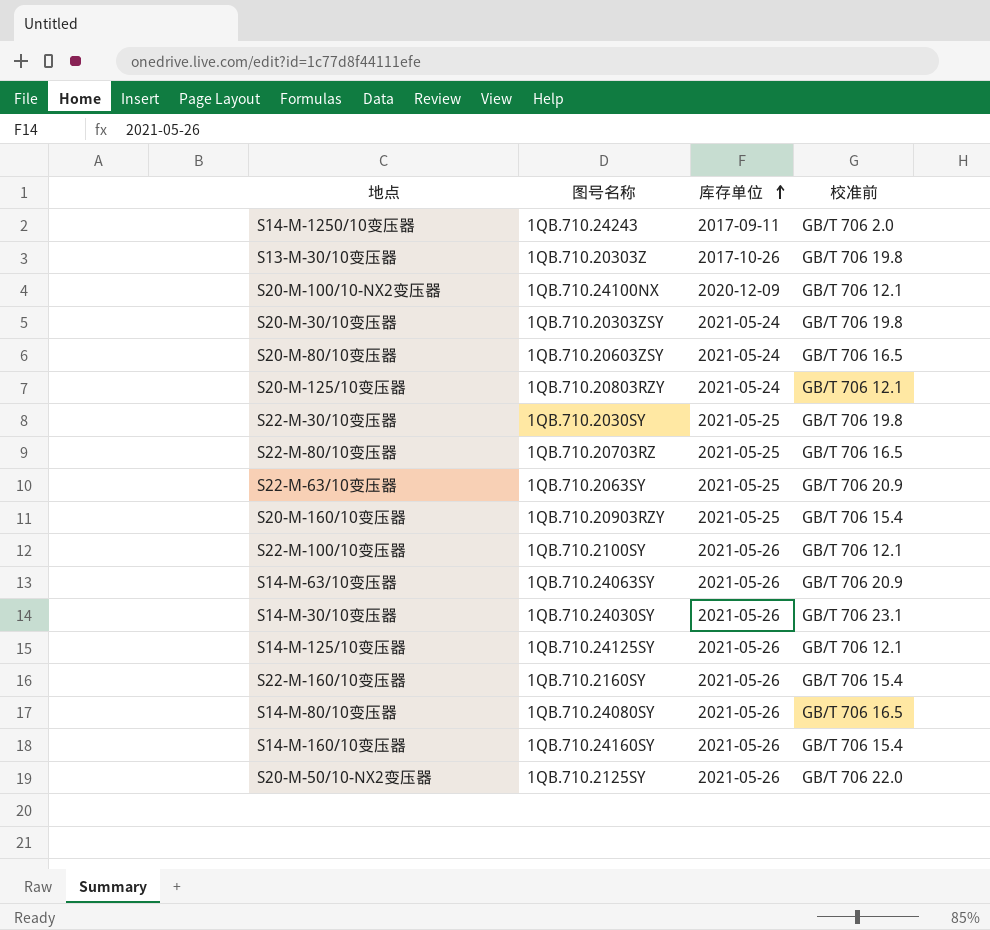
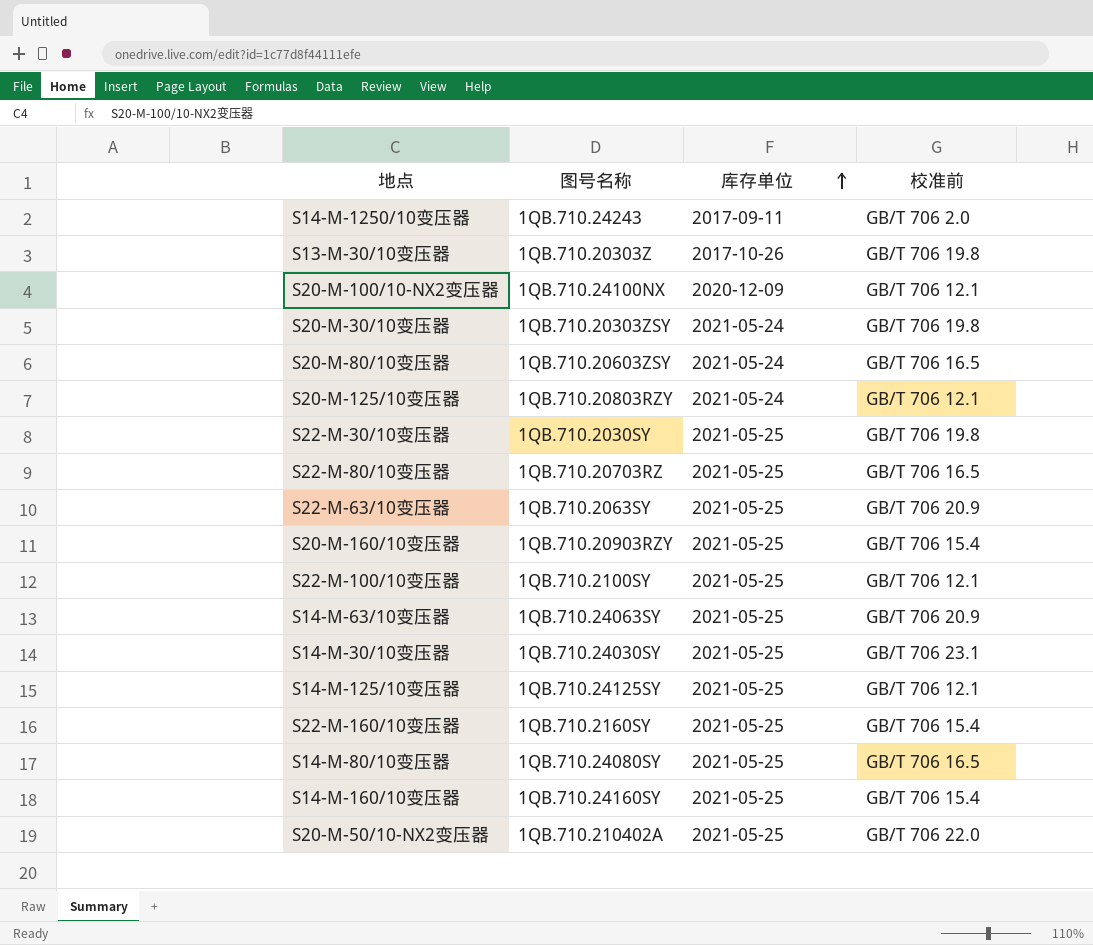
S22-M-100/10变压器 | 库存单位: 2021-05-26 -> 2021-05-25
S14-M-63/10变压器 | 库存单位: 2021-05-26 -> 2021-05-25
S14-M-30/10变压器 | 库存单位: 2021-05-26 -> 2021-05-25
S14-M-125/10变压器 | 库存单位: 2021-05-26 -> 2021-05-25
S22-M-160/10变压器 | 库存单位: 2021-05-26 -> 2021-05-25
S14-M-80/10变压器 | 库存单位: 2021-05-26 -> 2021-05-25
S14-M-160/10变压器 | 库存单位: 2021-05-26 -> 2021-05-25
S20-M-50/10-NX2变压器 | 图号名称: 1QB.710.2125SY -> 1QB.710.210402A
S20-M-50/10-NX2变压器 | 库存单位: 2021-05-26 -> 2021-05-25

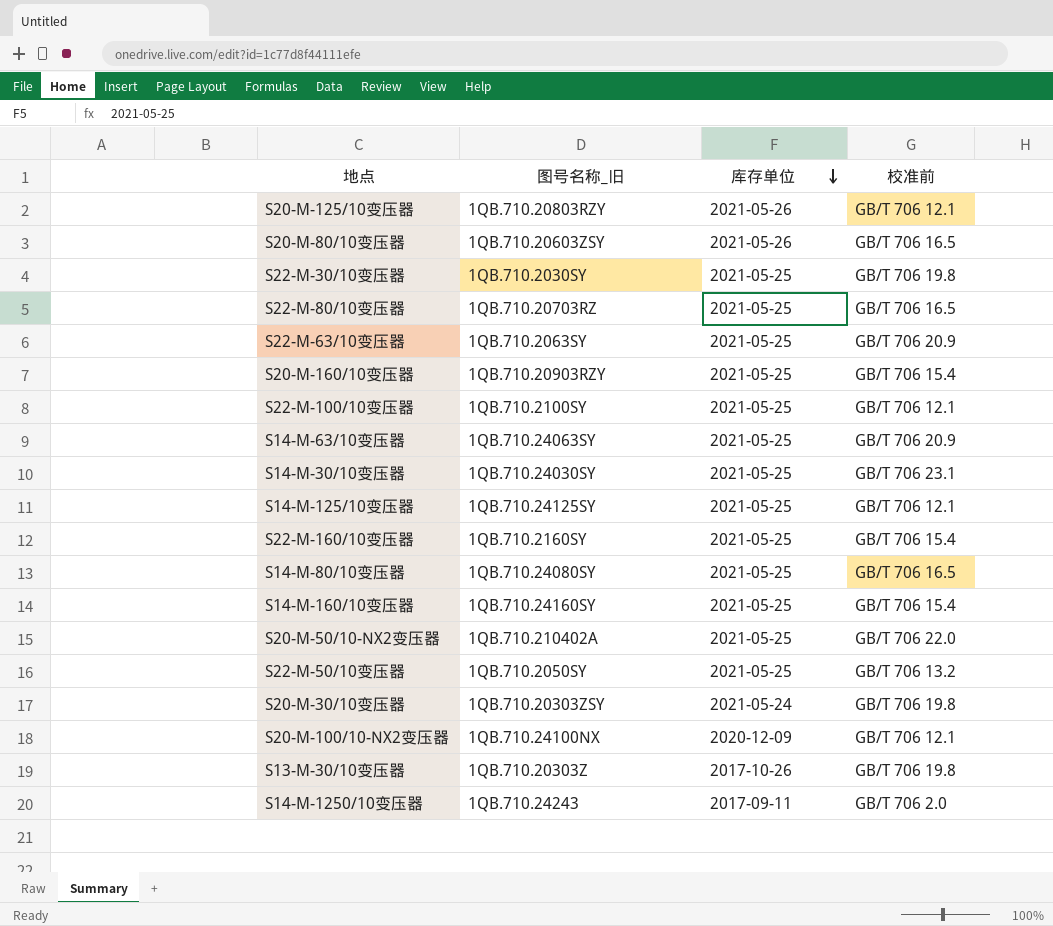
row order: 库存单位 ascending -> 库存单位 descending
column name: 图号名称 -> 图号名称_旧
S20-M-125/10变压器 | 库存单位: 2021-05-24 -> 2021-05-26
S20-M-80/10变压器 | 库存单位: 2021-05-24 -> 2021-05-26
row S22-M-50/10变压器: none -> 1QB.710.2050SY | 2021-05-25 | GB/T 706 13.2

